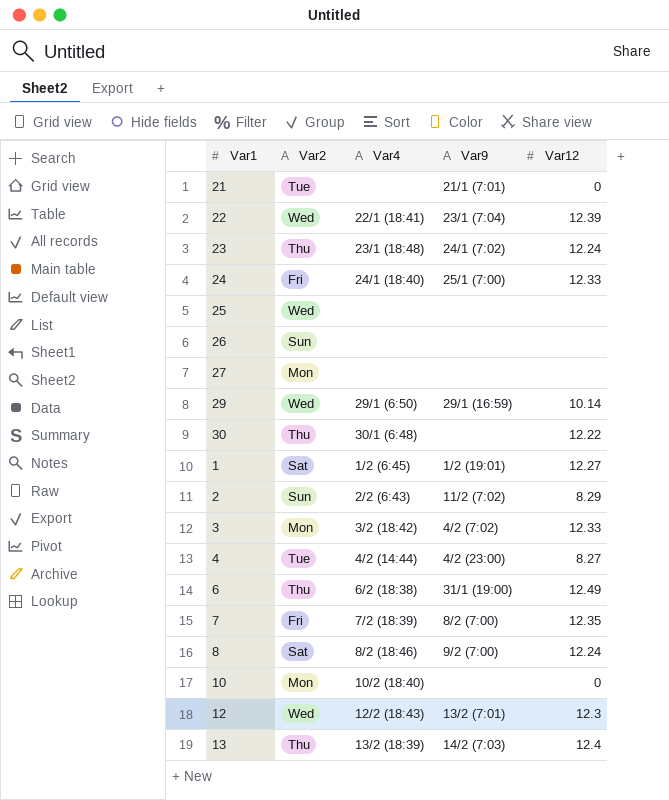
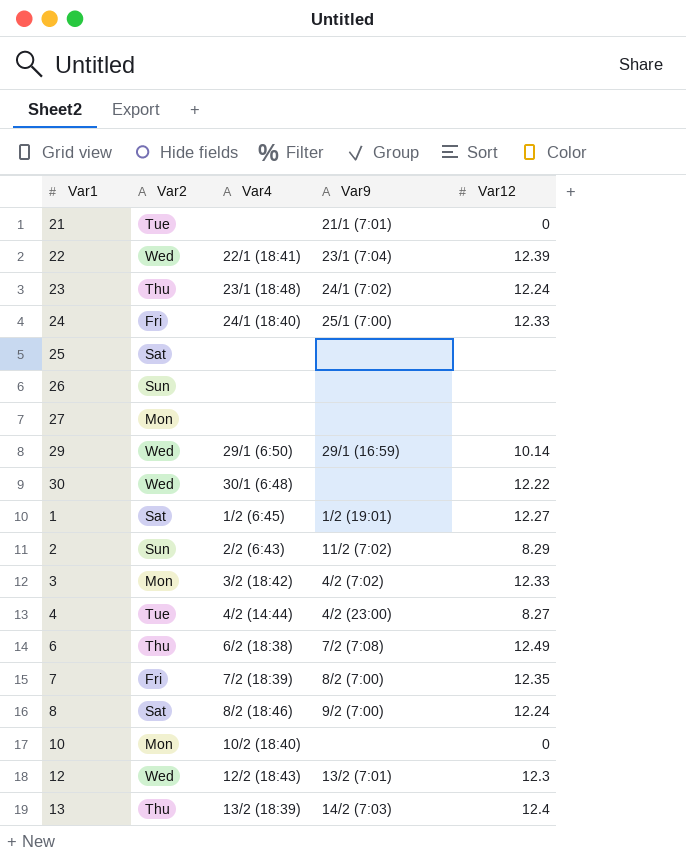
25 | Var2: Wed -> Sat
30 | Var2: Thu -> Wed
6 | Var9: 31/1 (19:00) -> 7/2 (7:08)

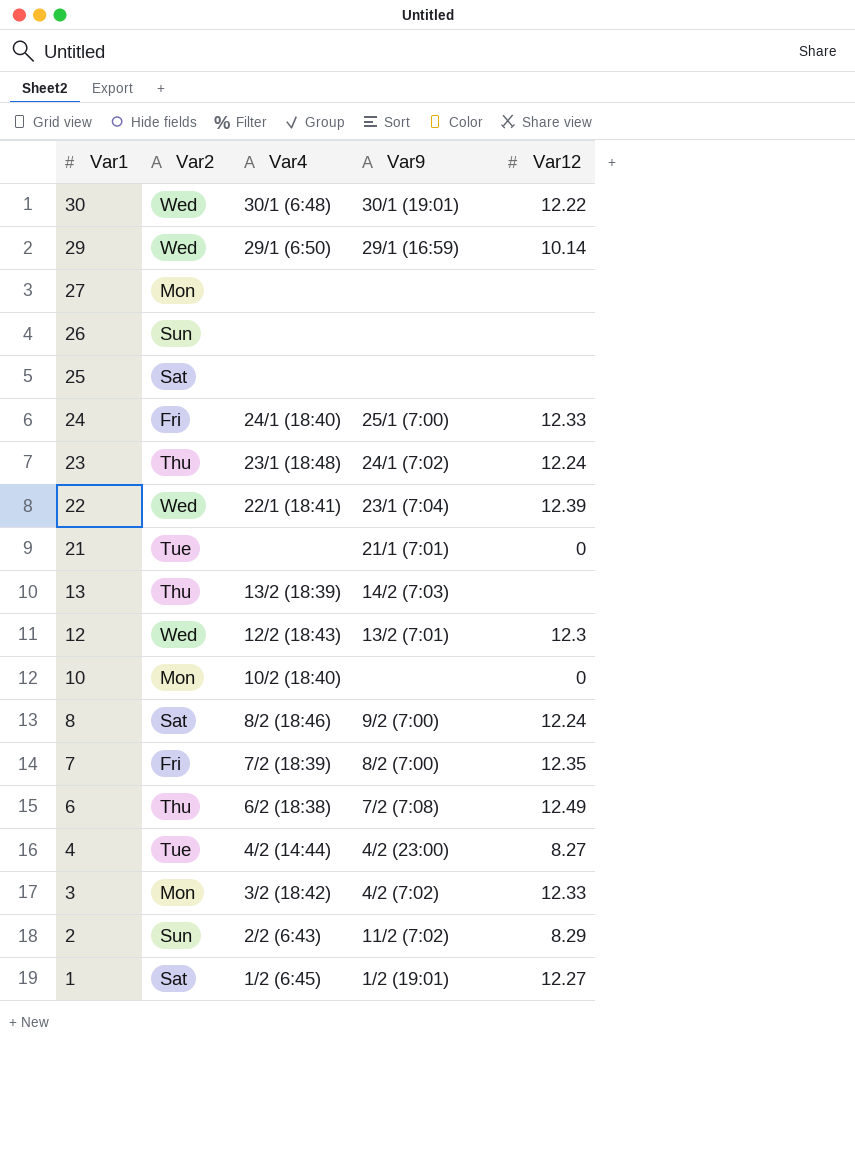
row order: none -> Var1 descending
30 | Var9: none -> 30/1 (19:01)
13 | Var12: 12.4 -> none

